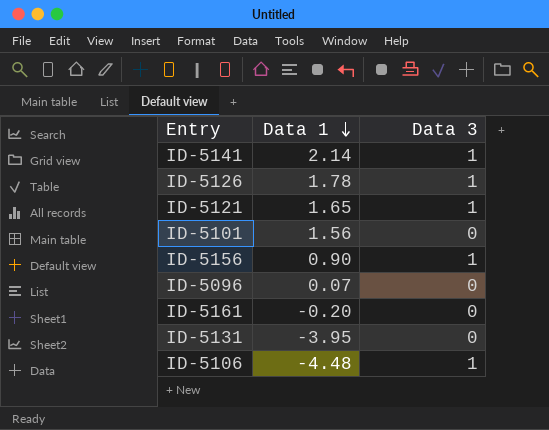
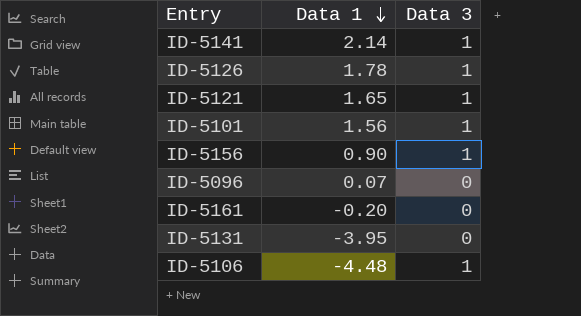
ID-5101 | Data 3: 0 -> 1

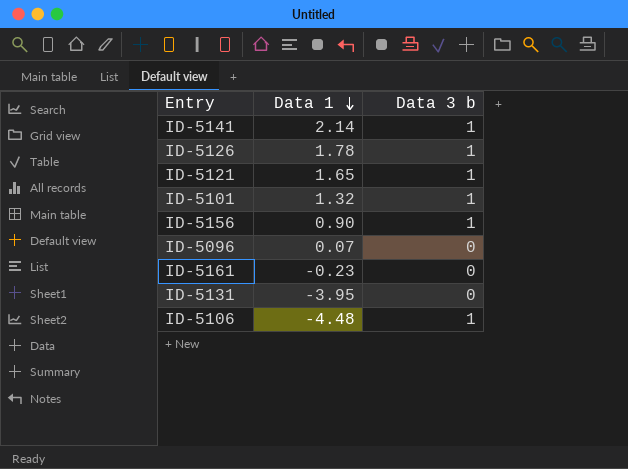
column name: Data 3 -> Data 3 b
ID-5101 | Data 1: 1.56 -> 1.32
ID-5161 | Data 1: -0.20 -> -0.23

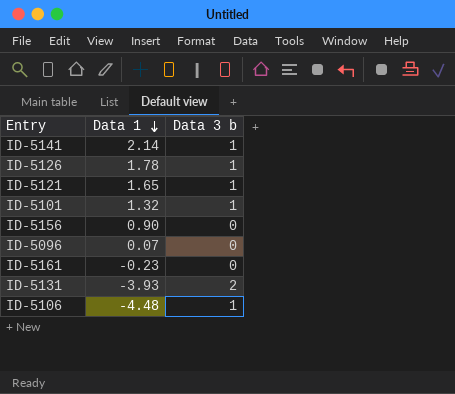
ID-5156 | Data 3 b: 1 -> 0
ID-5131 | Data 1: -3.95 -> -3.93
ID-5131 | Data 3 b: 0 -> 2

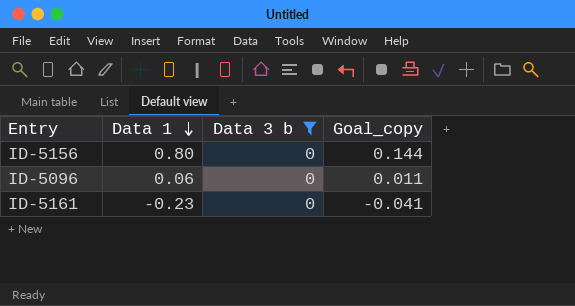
filter: none -> Data 3 b = 0
column Goal_copy | formula: none -> [Data 1] * 0.18
ID-5156 | Data 1: 0.90 -> 0.80
ID-5096 | Data 1: 0.07 -> 0.06

